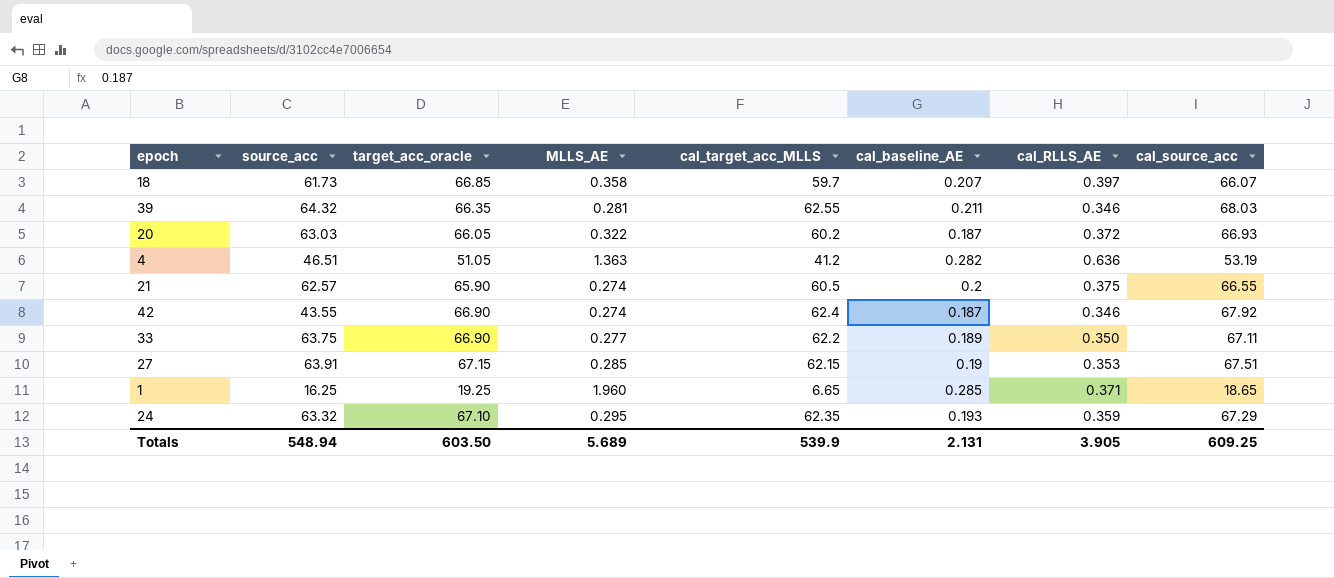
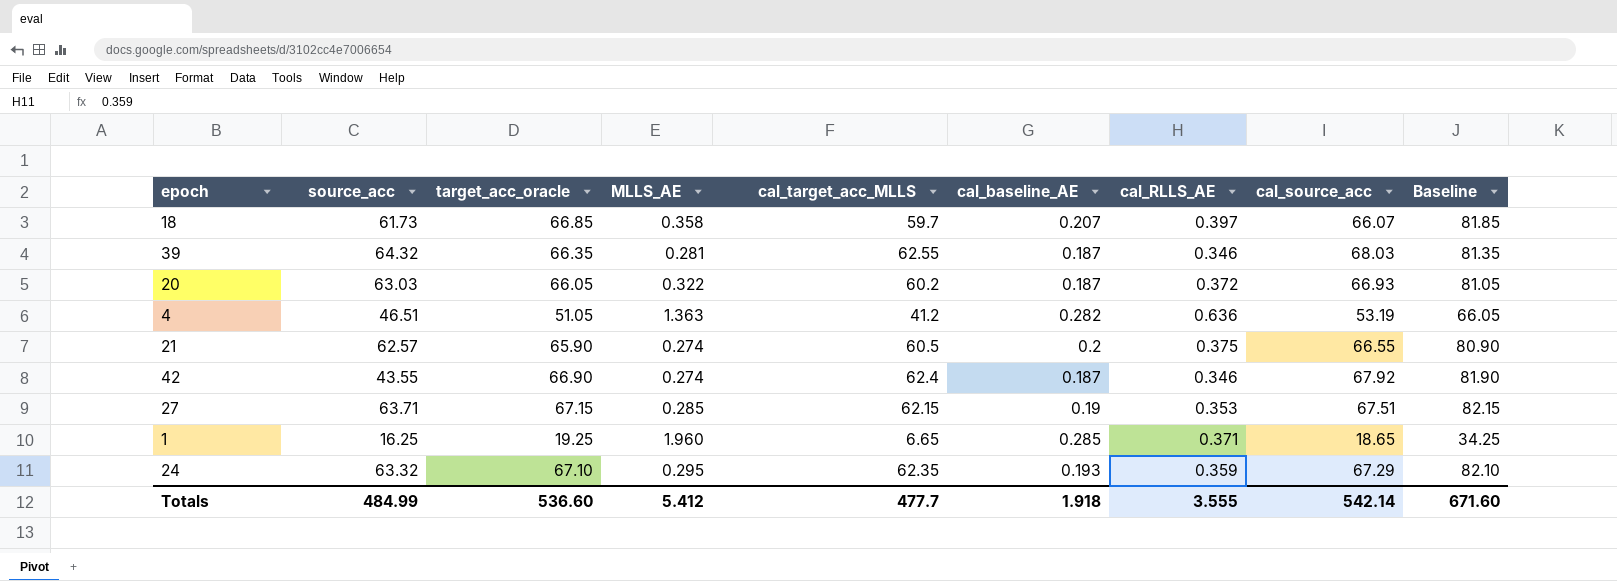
column Baseline | formula: none -> [target_acc_oracle] + 15
row 33: 63.75 | 66.90 | 0.277 | 62.2 | 0.189 | 0.350 | 67.11 -> none
39 | cal_baseline_AE: 0.211 -> 0.187
27 | source_acc: 63.91 -> 63.71
Totals | source_acc: 548.94 -> 484.99
Totals | target_acc_oracle: 603.50 -> 536.60
Totals | MLLS_AE: 5.689 -> 5.412
Totals | cal_target_acc_MLLS: 539.9 -> 477.7
Totals | cal_baseline_AE: 2.131 -> 1.918
Totals | cal_RLLS_AE: 3.905 -> 3.555
Totals | cal_source_acc: 609.25 -> 542.14

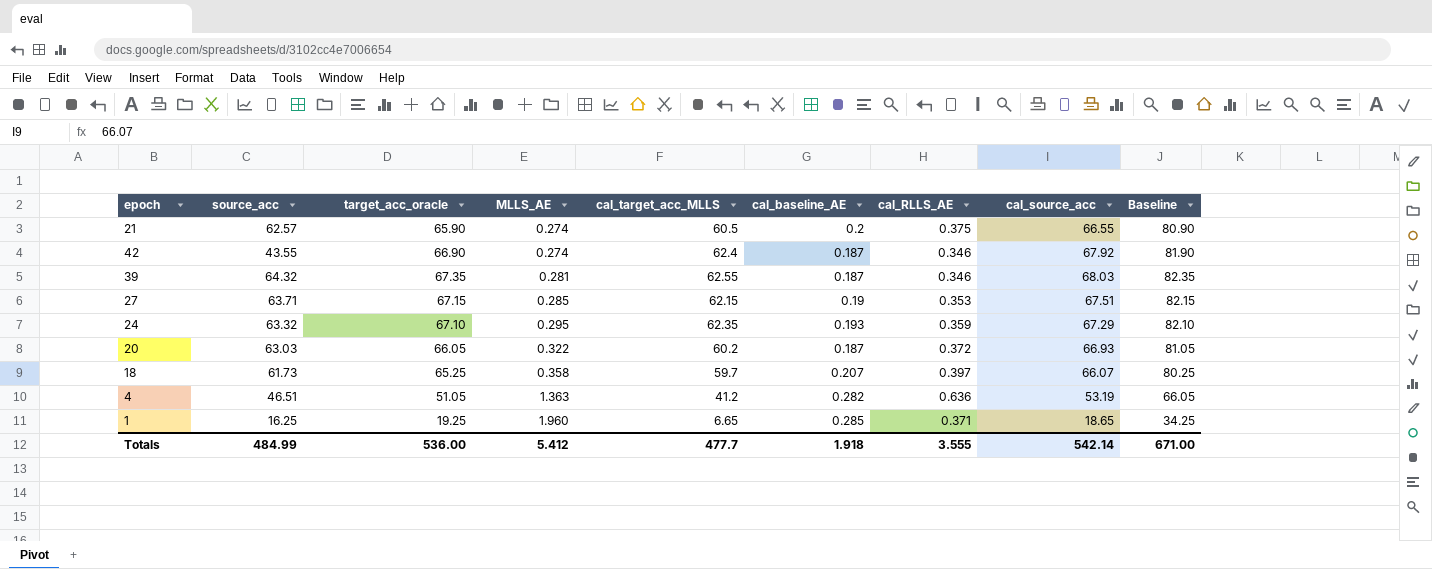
row order: none -> MLLS_AE ascending
39 | target_acc_oracle: 66.35 -> 67.35
39 | Baseline: 81.35 -> 82.35
18 | target_acc_oracle: 66.85 -> 65.25
18 | Baseline: 81.85 -> 80.25
Totals | target_acc_oracle: 536.60 -> 536.00
Totals | Baseline: 671.60 -> 671.00

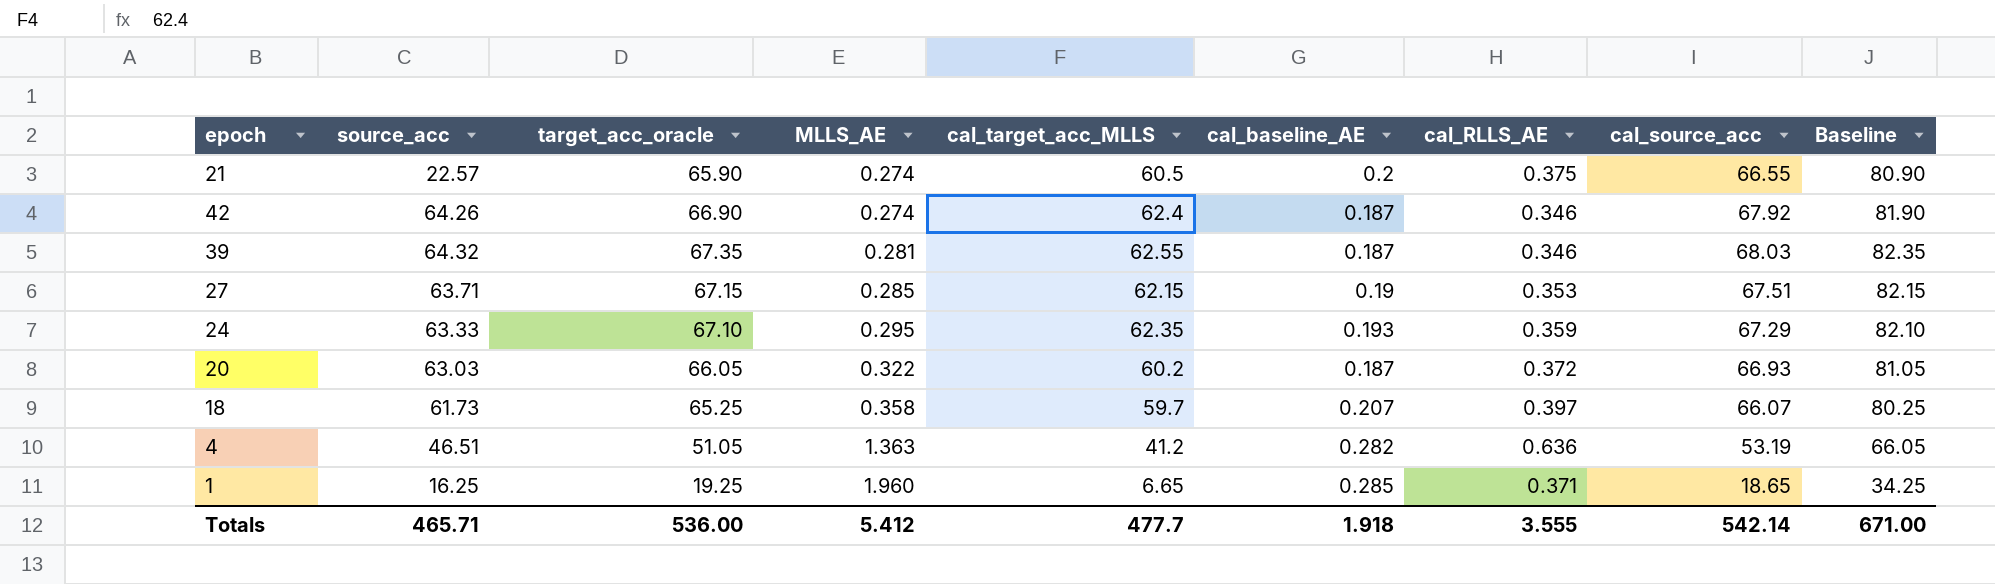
21 | source_acc: 62.57 -> 22.57
42 | source_acc: 43.55 -> 64.26
24 | source_acc: 63.32 -> 63.33
Totals | source_acc: 484.99 -> 465.71

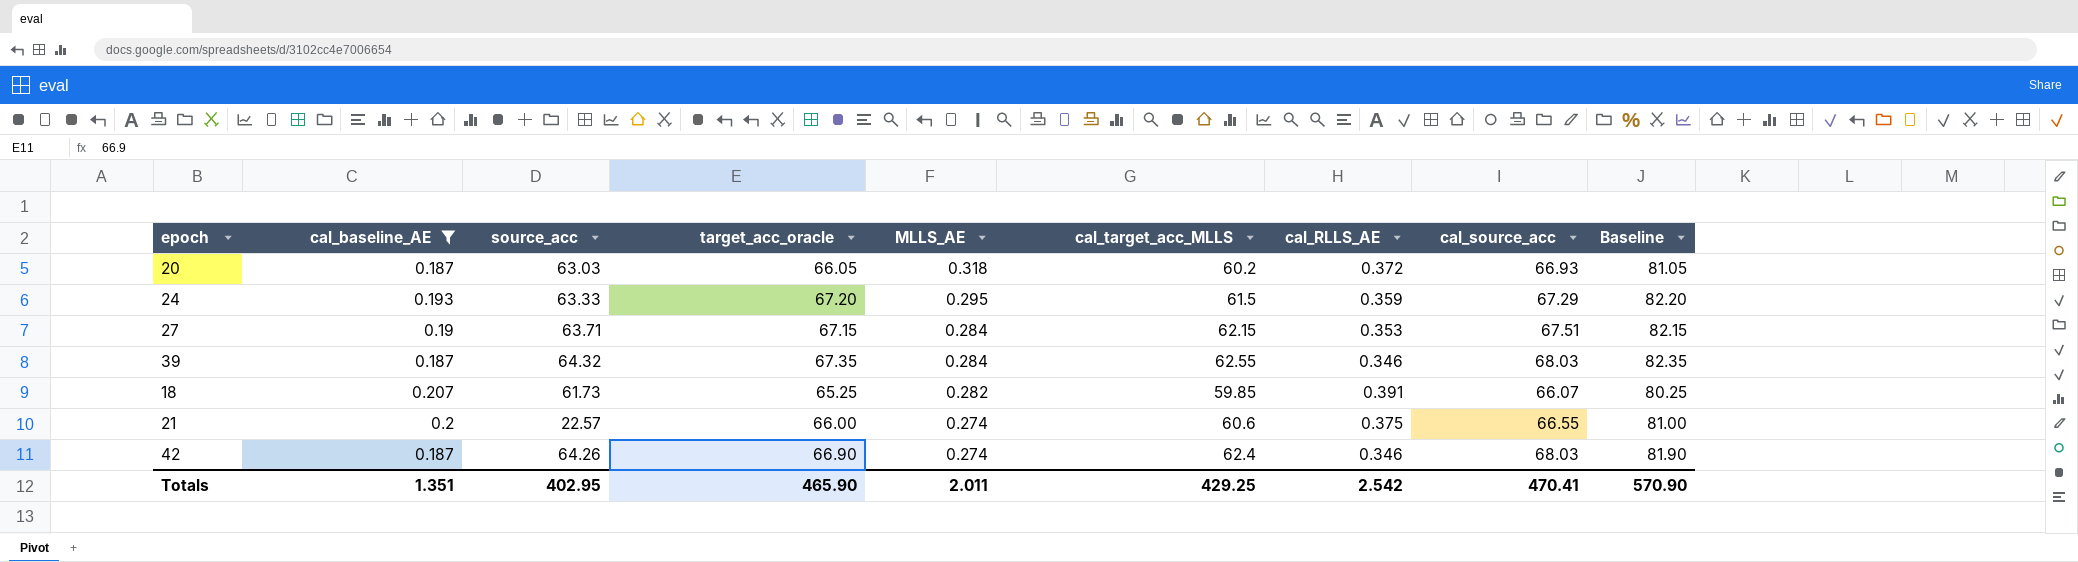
filter: none -> cal_baseline_AE <= 0.207
row order: MLLS_AE ascending -> MLLS_AE descending
column cal_baseline_AE | position: 6 -> 2
20 | MLLS_AE: 0.322 -> 0.318
24 | target_acc_oracle: 67.10 -> 67.20
24 | cal_target_acc_MLLS: 62.35 -> 61.5
24 | Baseline: 82.10 -> 82.20
27 | MLLS_AE: 0.285 -> 0.284
39 | MLLS_AE: 0.281 -> 0.284
18 | MLLS_AE: 0.358 -> 0.282
18 | cal_target_acc_MLLS: 59.7 -> 59.85
18 | cal_RLLS_AE: 0.397 -> 0.391
21 | target_acc_oracle: 65.90 -> 66.00
21 | cal_target_acc_MLLS: 60.5 -> 60.6
21 | Baseline: 80.90 -> 81.00
42 | cal_source_acc: 67.92 -> 68.03
Totals | cal_baseline_AE: 1.918 -> 1.351
Totals | source_acc: 465.71 -> 402.95
Totals | target_acc_oracle: 536.00 -> 465.90
Totals | MLLS_AE: 5.412 -> 2.011
Totals | cal_target_acc_MLLS: 477.7 -> 429.25
Totals | cal_RLLS_AE: 3.555 -> 2.542
Totals | cal_source_acc: 542.14 -> 470.41
Totals | Baseline: 671.00 -> 570.90

